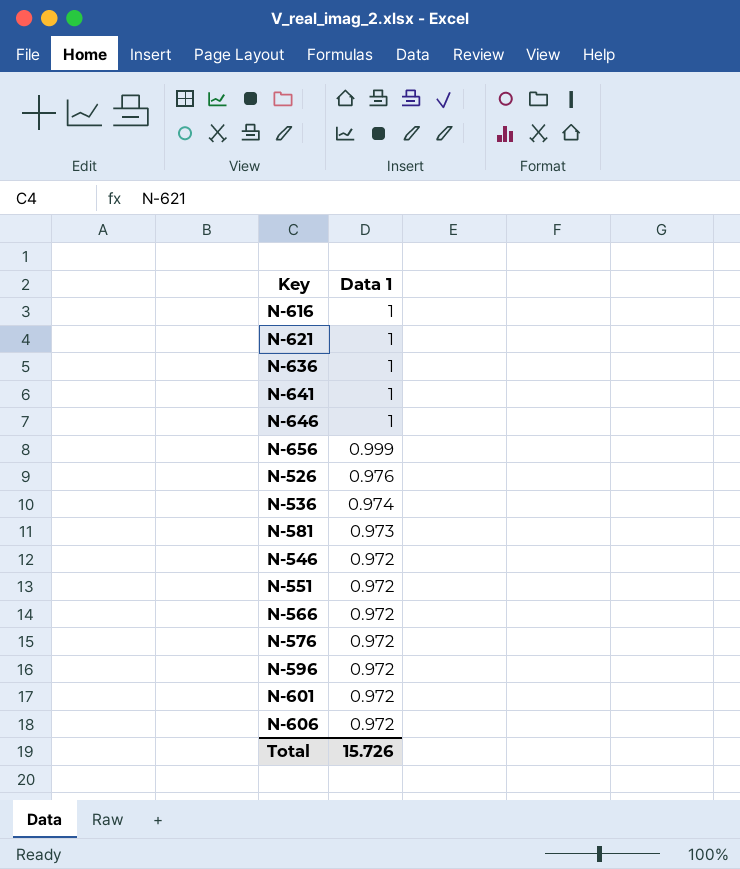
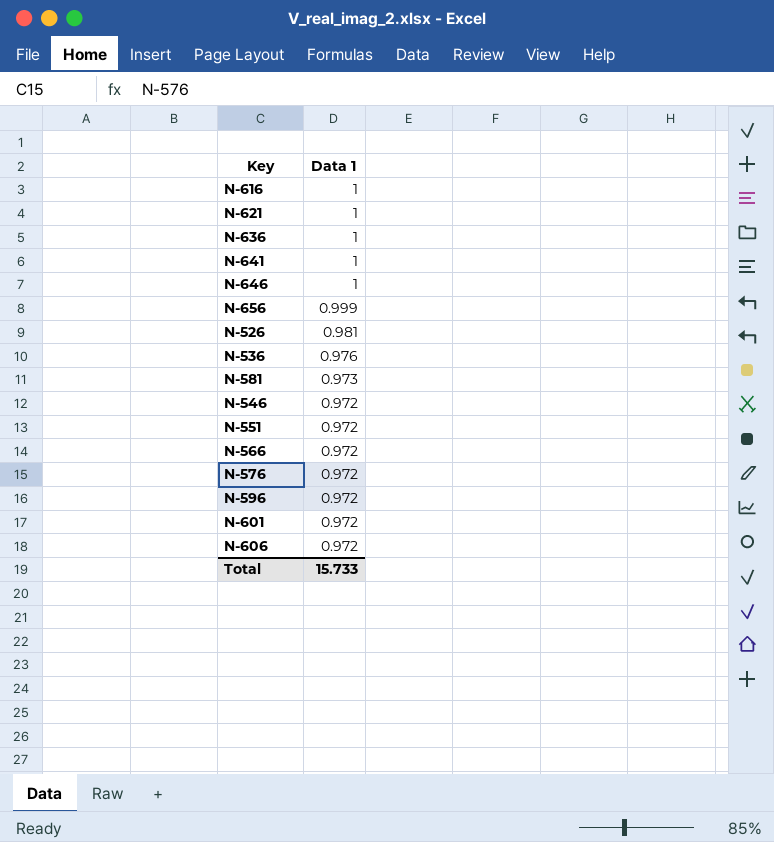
N-526 | Data 1: 0.976 -> 0.981
N-536 | Data 1: 0.974 -> 0.976
Total | Data 1: 15.726 -> 15.733

